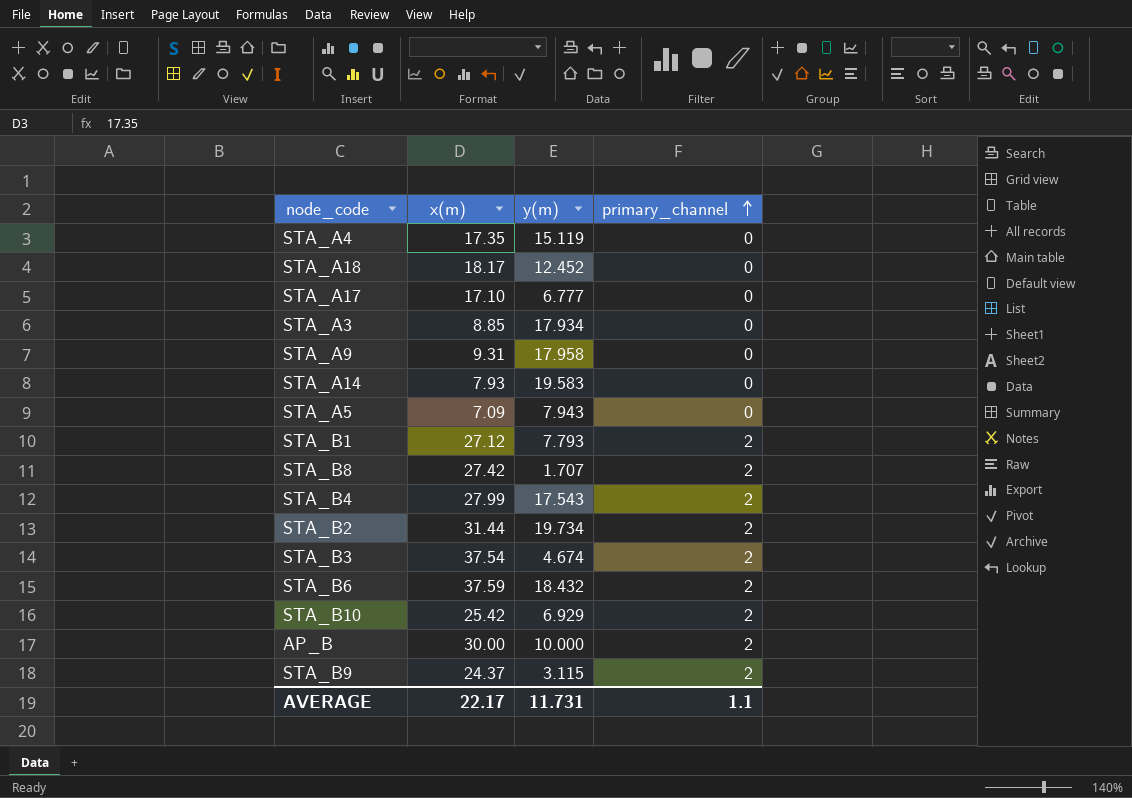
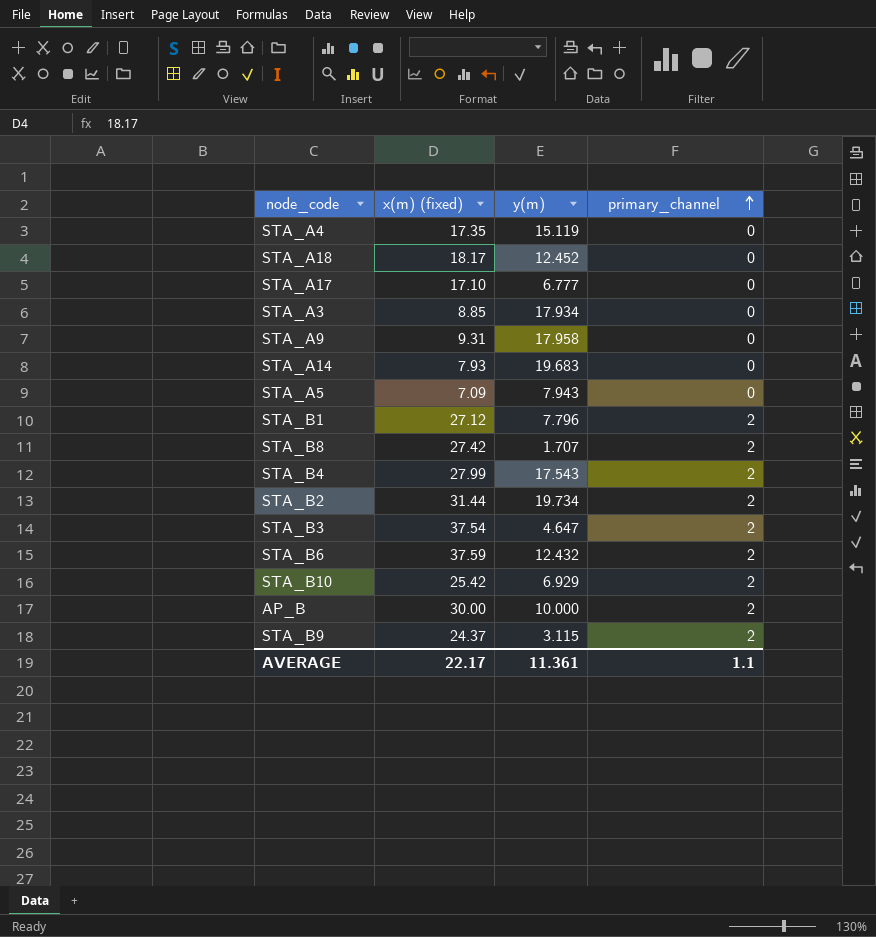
column name: x(m) -> x(m) (fixed)
STA_A14 | y(m): 19.583 -> 19.683
STA_B1 | y(m): 7.793 -> 7.796
STA_B3 | y(m): 4.674 -> 4.647
STA_B6 | y(m): 18.432 -> 12.432
AVERAGE | y(m): 11.731 -> 11.361

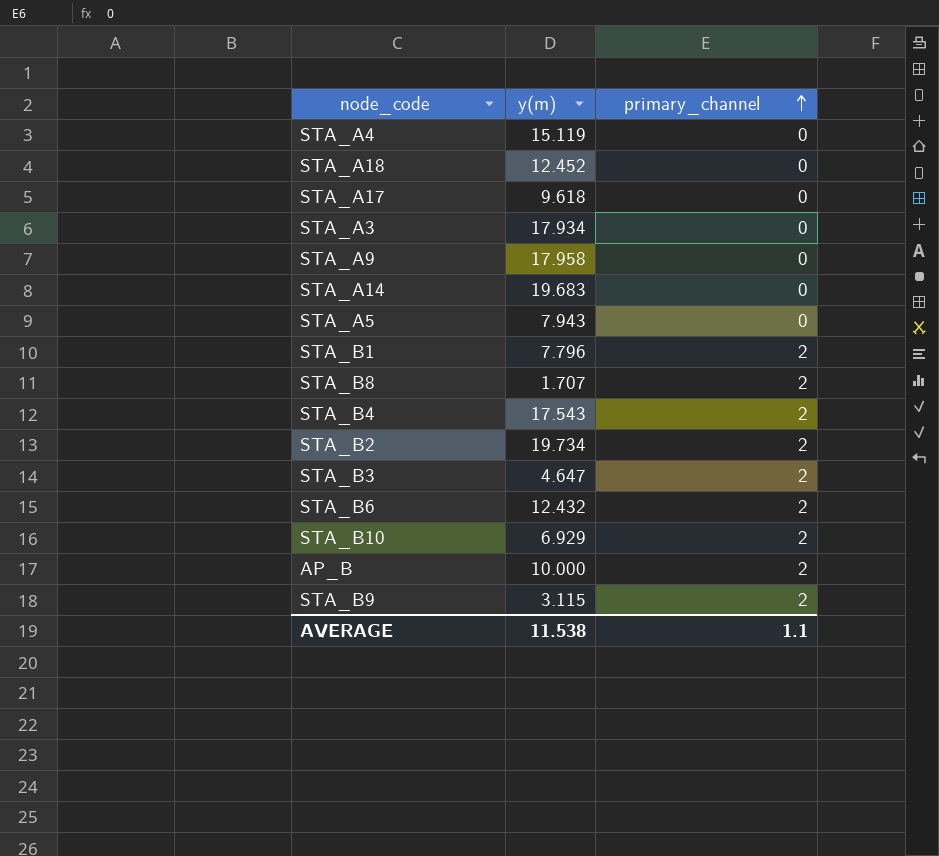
column x(m) (fixed) | position: 2 -> none
STA_A17 | y(m): 6.777 -> 9.618
AVERAGE | y(m): 11.361 -> 11.538

